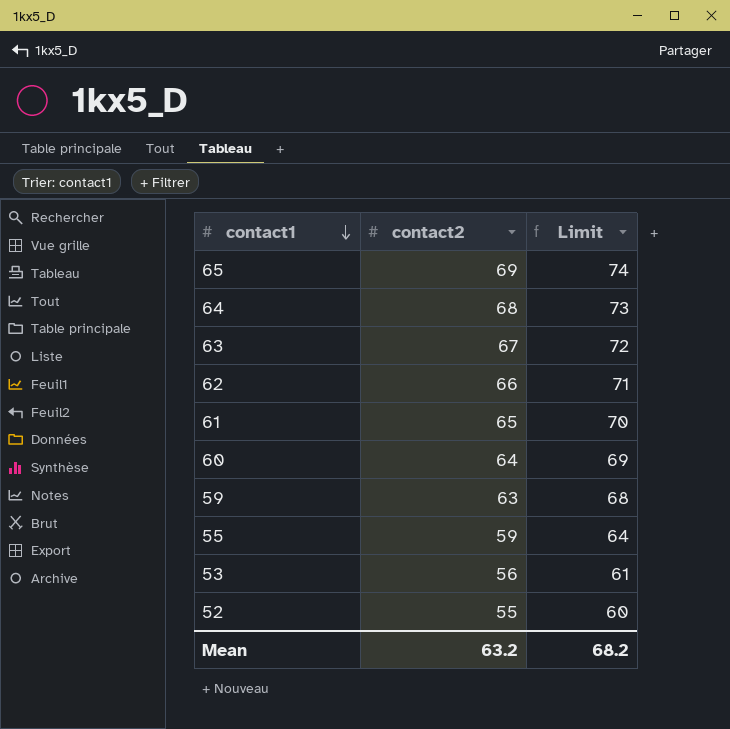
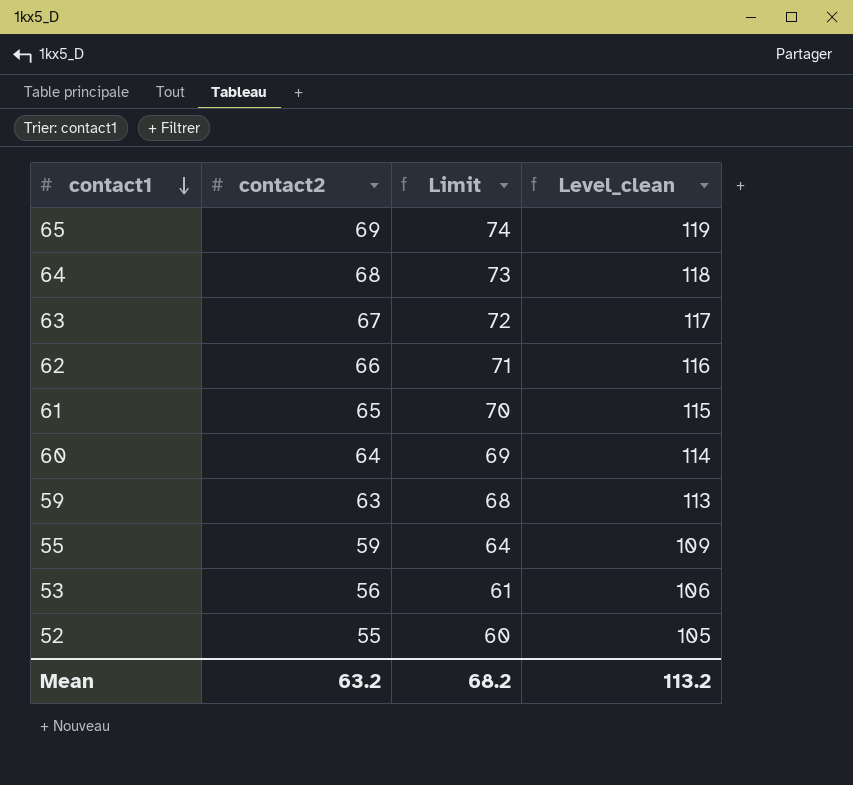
column Level_clean | formula: none -> [contact2] + 50

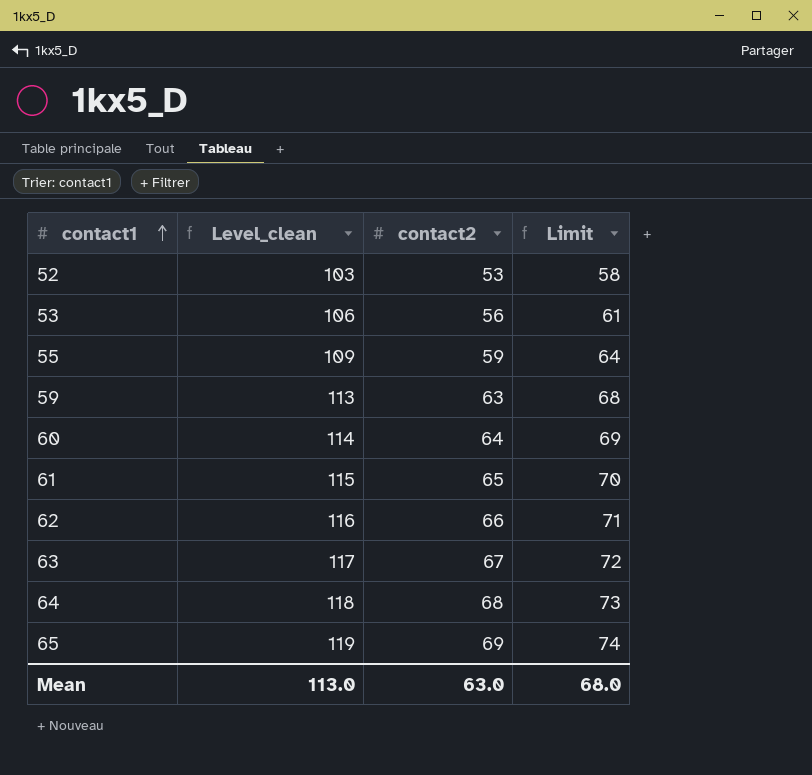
row order: contact1 descending -> contact1 ascending
column Level_clean | position: 4 -> 2
52 | Level_clean: 105 -> 103
52 | contact2: 55 -> 53
52 | Limit: 60 -> 58
Mean | Level_clean: 113.2 -> 113.0
Mean | contact2: 63.2 -> 63.0
Mean | Limit: 68.2 -> 68.0

